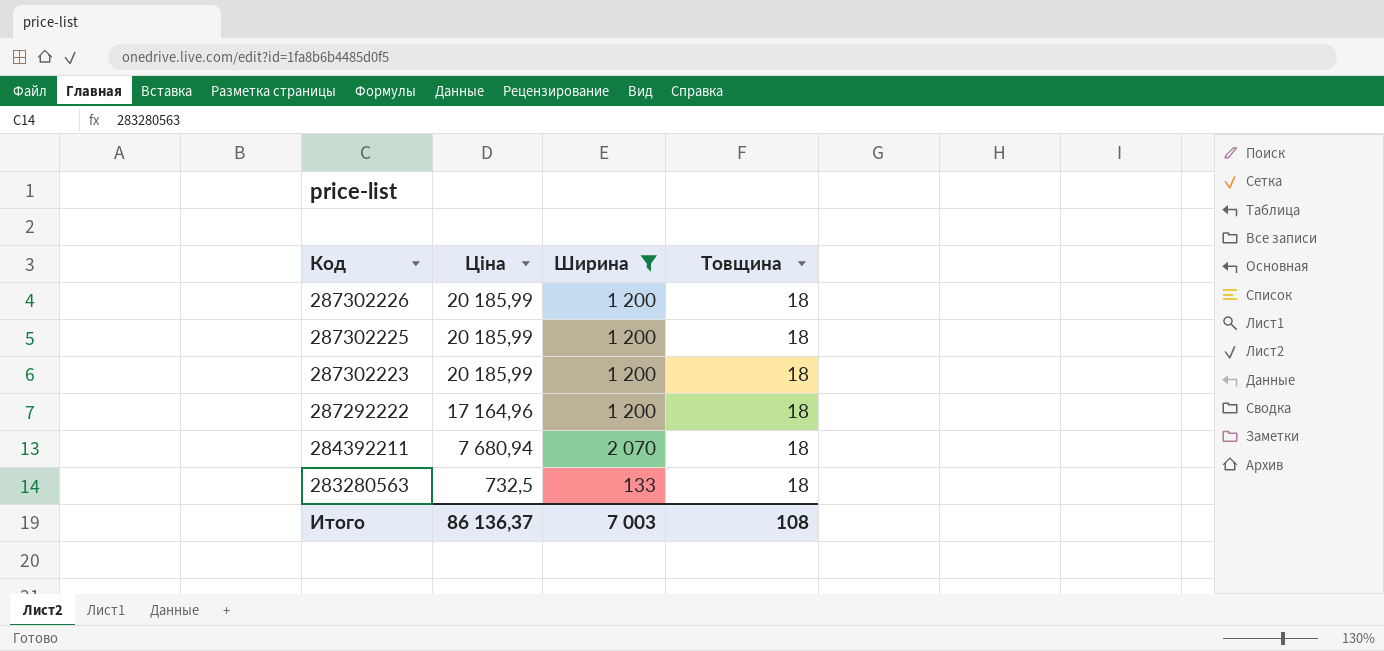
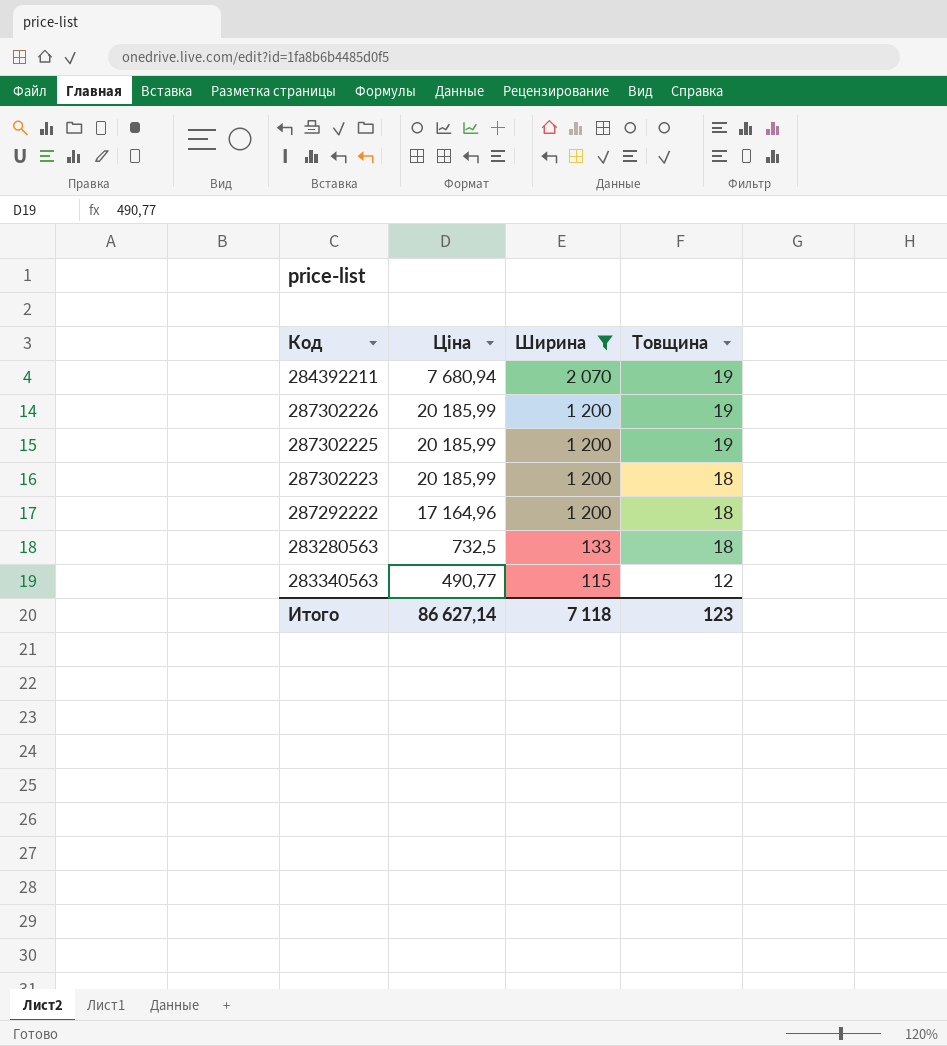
row order: Код descending -> Ширина descending
284392211 | Товщина: 18 -> 19
287302226 | Товщина: 18 -> 19
287302225 | Товщина: 18 -> 19
row 283340563: none -> 490,77 | 115 | 12
Итого | Ціна: 86 136,37 -> 86 627,14
Итого | Ширина: 7 003 -> 7 118
Итого | Товщина: 108 -> 123

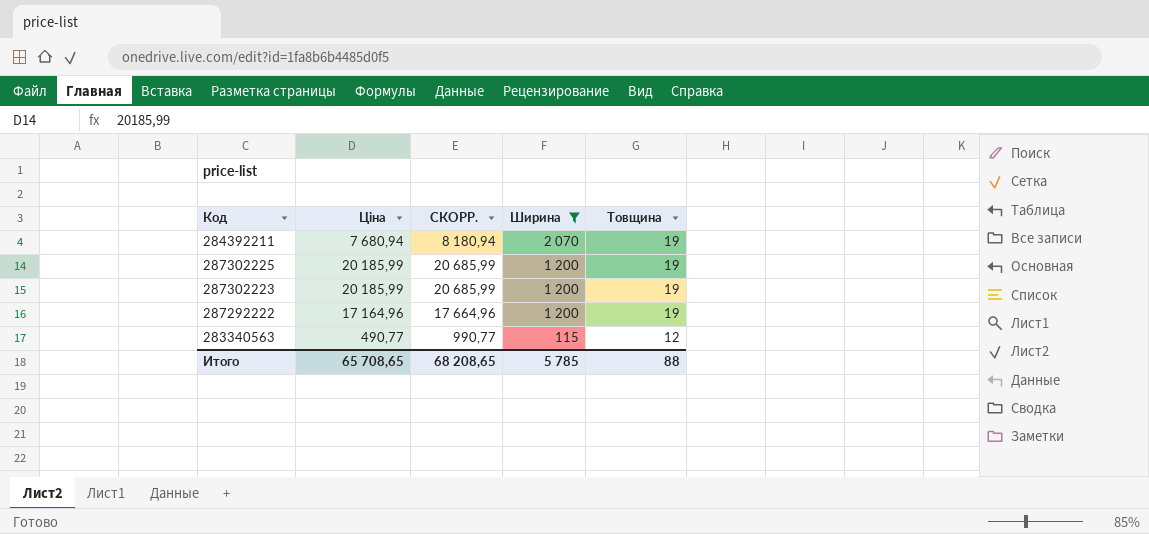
column СКОРР. | formula: none -> [Ціна] + 500
row 287302226: 20 185,99 | 1 200 | 19 -> none
row 283280563: 732,5 | 133 | 18 -> none
287302223 | Товщина: 18 -> 19
287292222 | Товщина: 18 -> 19
Итого | Ціна: 86 627,14 -> 65 708,65
Итого | Ширина: 7 118 -> 5 785
Итого | Товщина: 123 -> 88

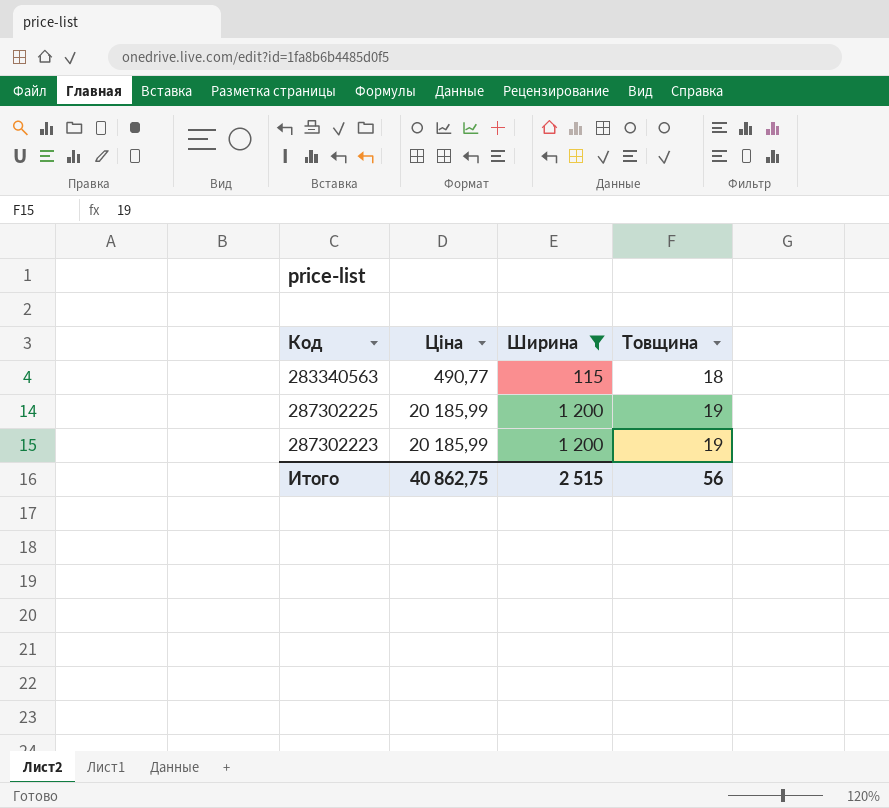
row order: Ширина descending -> Ціна ascending
column СКОРР. | formula: [Ціна] + 500 -> none
row 284392211: 7 680,94 | 8 180,94 | 2 070 | 19 -> none
row 287292222: 17 164,96 | 17 664,96 | 1 200 | 19 -> none
283340563 | Товщина: 12 -> 18
Итого | Ціна: 65 708,65 -> 40 862,75
Итого | Ширина: 5 785 -> 2 515
Итого | Товщина: 88 -> 56

